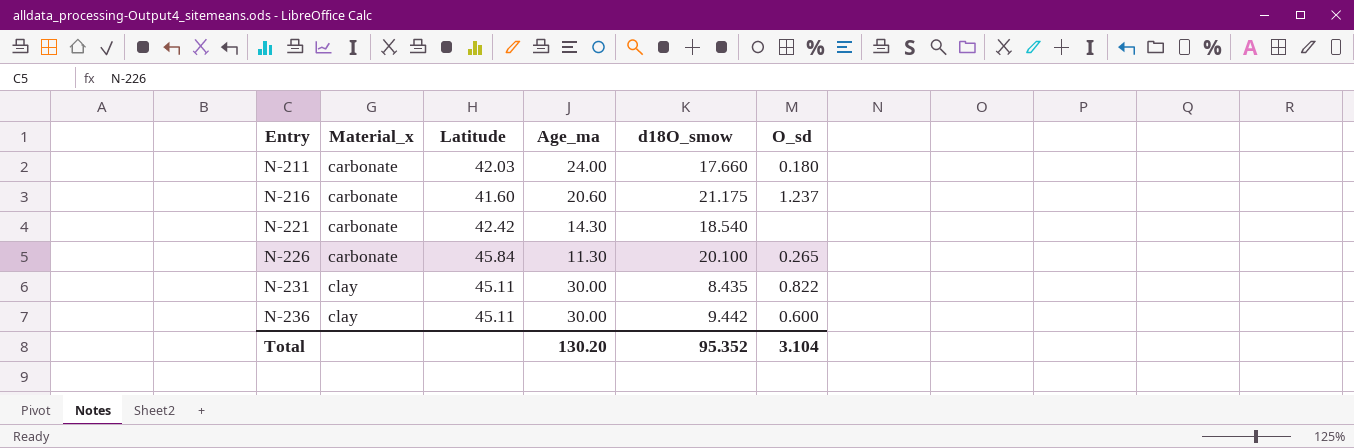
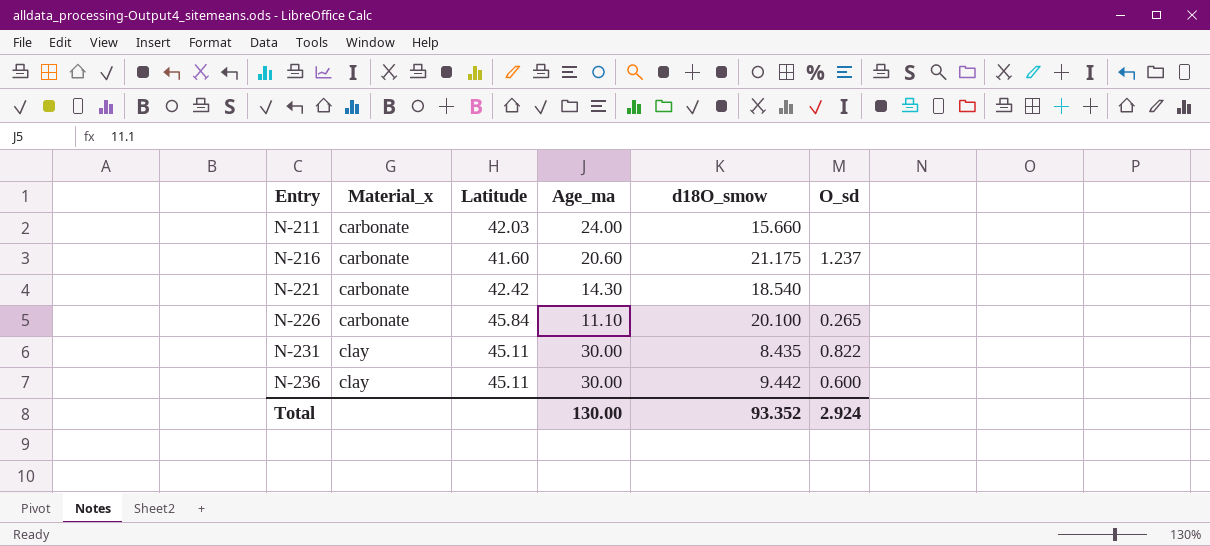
N-211 | d18O_smow: 17.660 -> 15.660
N-211 | O_sd: 0.180 -> none
N-226 | Age_ma: 11.30 -> 11.10
Total | Age_ma: 130.20 -> 130.00
Total | d18O_smow: 95.352 -> 93.352
Total | O_sd: 3.104 -> 2.924

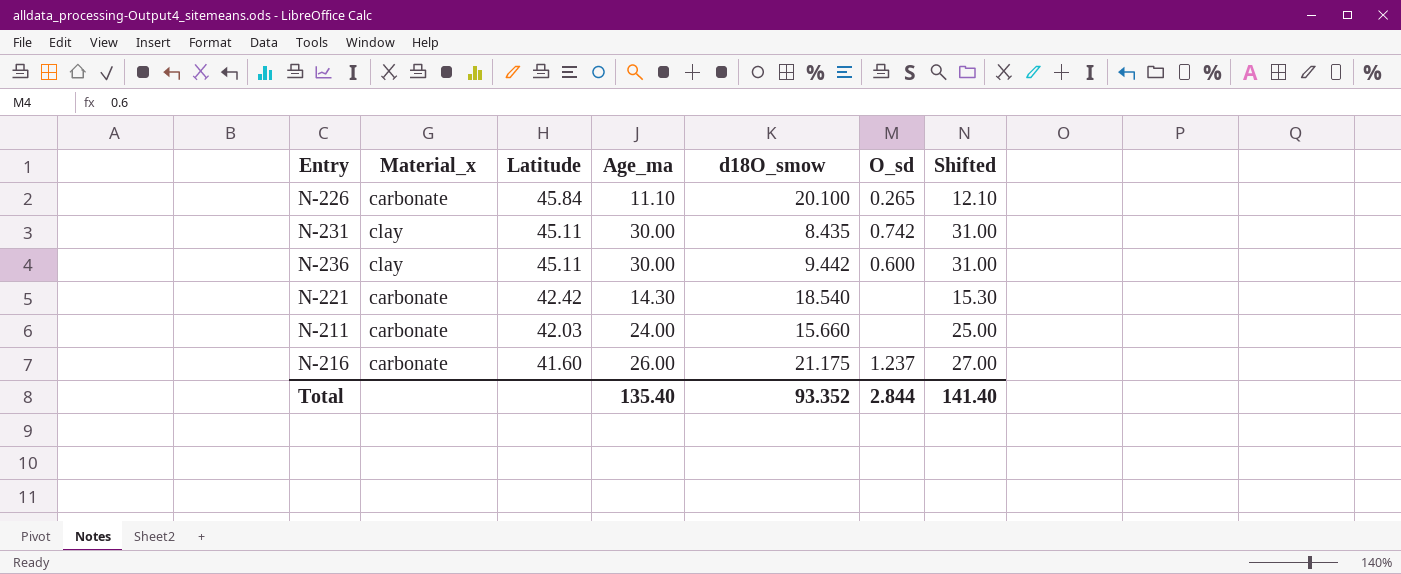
row order: Entry ascending -> Latitude descending
column Shifted | formula: none -> [Age_ma] + 1
N-231 | O_sd: 0.822 -> 0.742
N-216 | Age_ma: 20.60 -> 26.00
Total | Age_ma: 130.00 -> 135.40
Total | O_sd: 2.924 -> 2.844

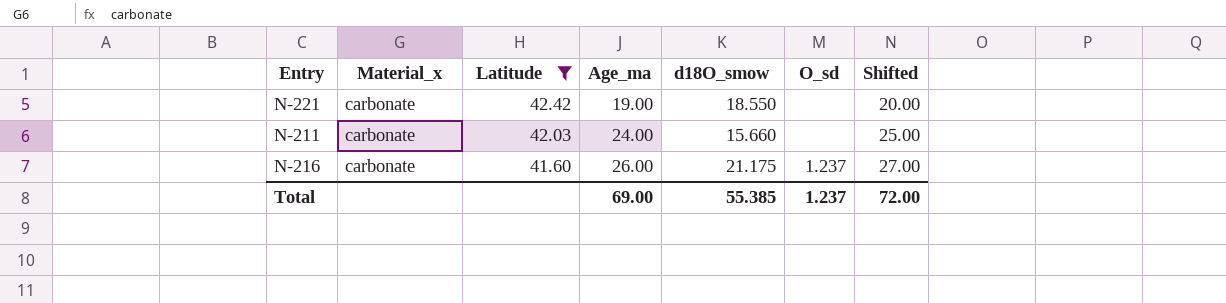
filter: none -> Latitude <= 42.42
N-221 | Age_ma: 14.30 -> 19.00
N-221 | d18O_smow: 18.540 -> 18.550
N-221 | Shifted: 15.30 -> 20.00
Total | Age_ma: 135.40 -> 69.00
Total | d18O_smow: 93.352 -> 55.385
Total | O_sd: 2.844 -> 1.237
Total | Shifted: 141.40 -> 72.00

